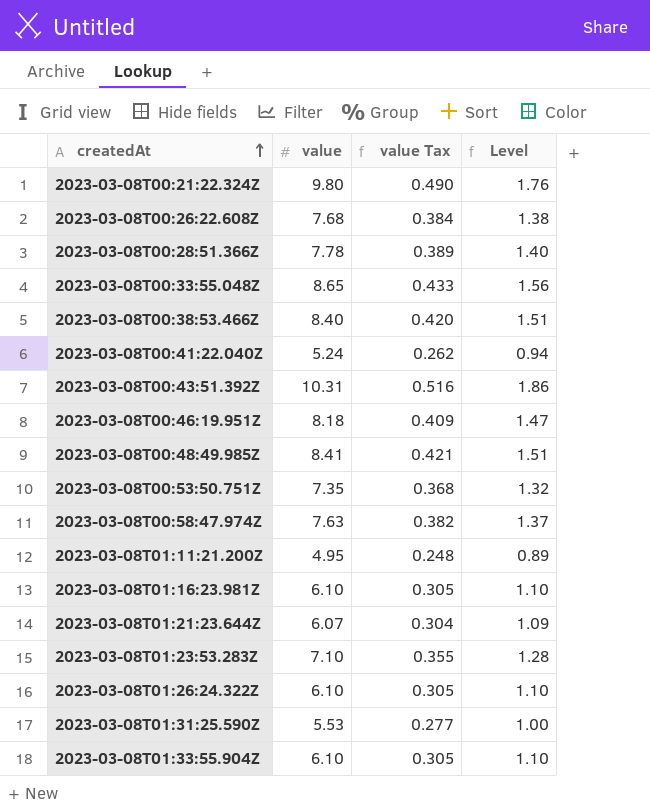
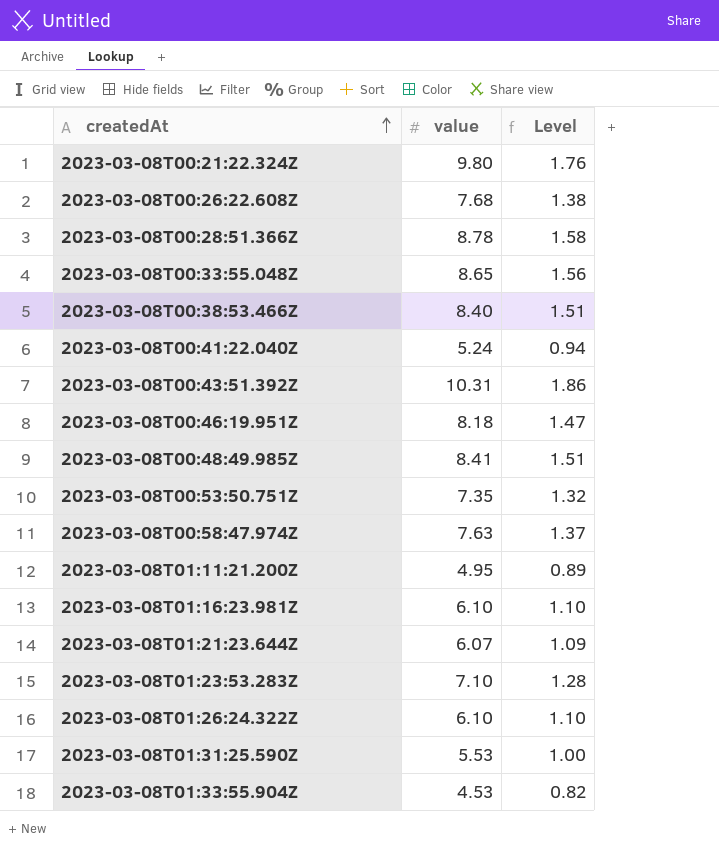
column value Tax | formula: [value] * 0.05 -> none
2023-03-08T00:28:51.366Z | value: 7.78 -> 8.78
2023-03-08T00:28:51.366Z | Level: 1.40 -> 1.58
2023-03-08T01:33:55.904Z | value: 6.10 -> 4.53
2023-03-08T01:33:55.904Z | Level: 1.10 -> 0.82

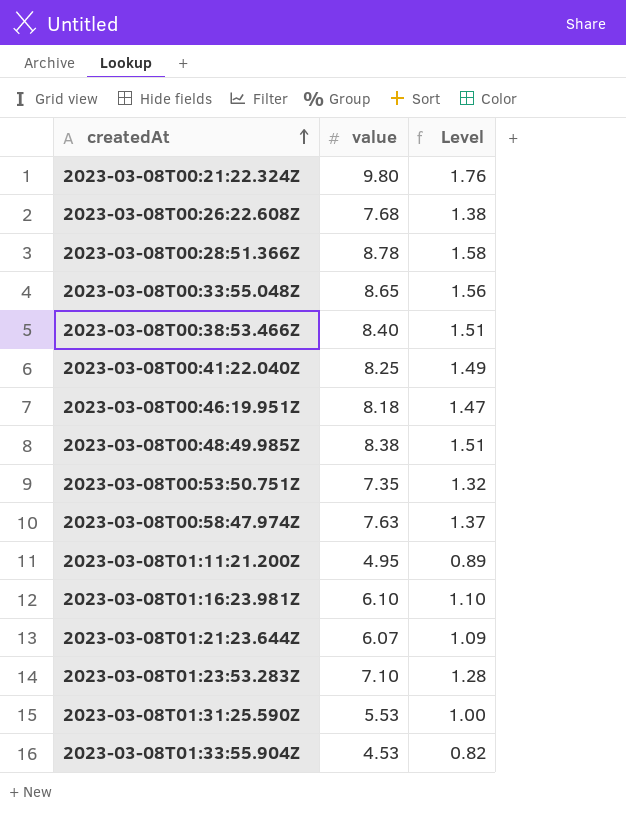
row 2023-03-08T00:43:51.392Z: 10.31 | 1.86 -> none
row 2023-03-08T01:26:24.322Z: 6.10 | 1.10 -> none
2023-03-08T00:41:22.040Z | value: 5.24 -> 8.25
2023-03-08T00:41:22.040Z | Level: 0.94 -> 1.49
2023-03-08T00:48:49.985Z | value: 8.41 -> 8.38

